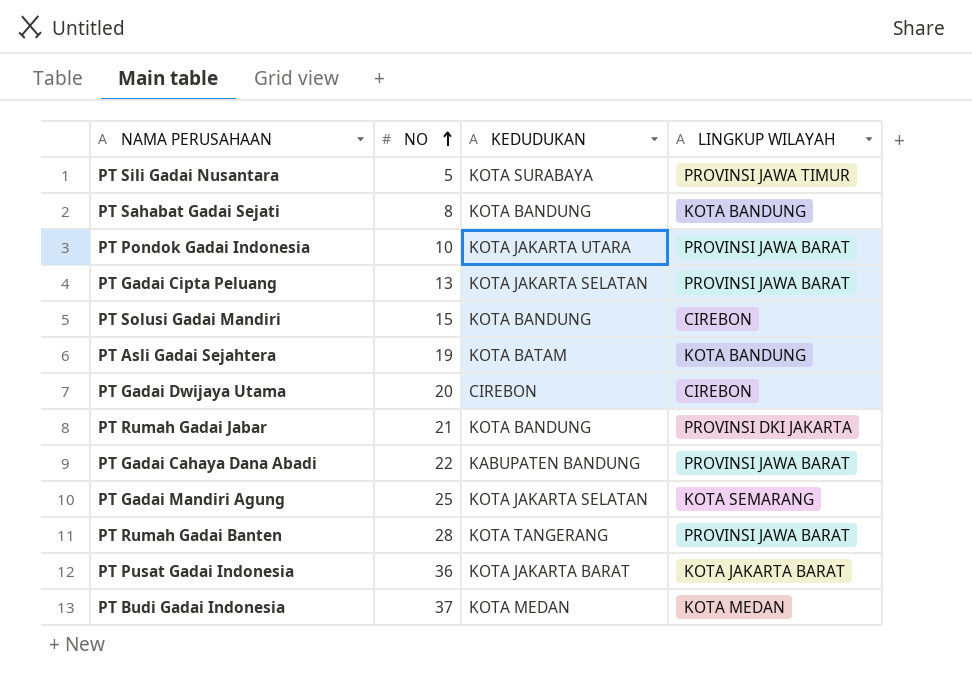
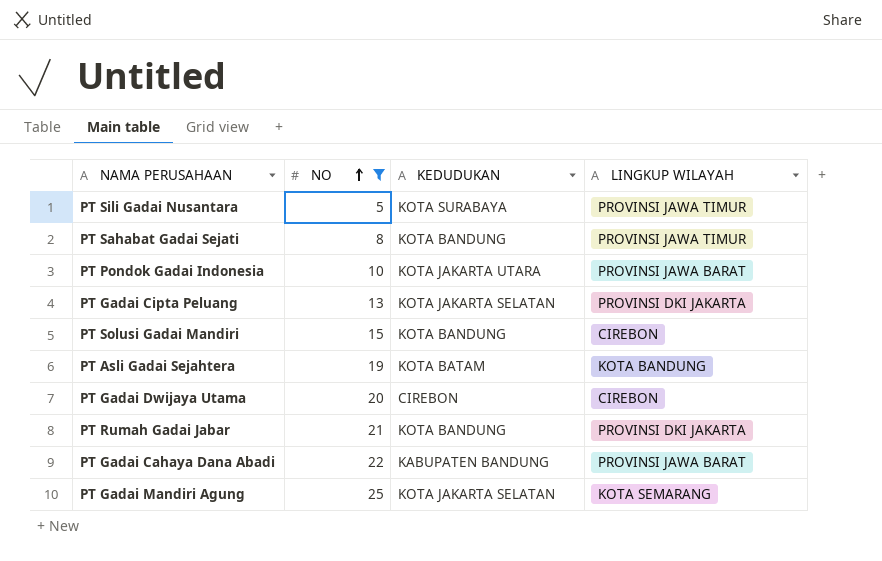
filter: none -> NO <= 25
PT Sahabat Gadai Sejati | LINGKUP WILAYAH: KOTA BANDUNG -> PROVINSI JAWA TIMUR
PT Gadai Cipta Peluang | LINGKUP WILAYAH: PROVINSI JAWA BARAT -> PROVINSI DKI JAKARTA

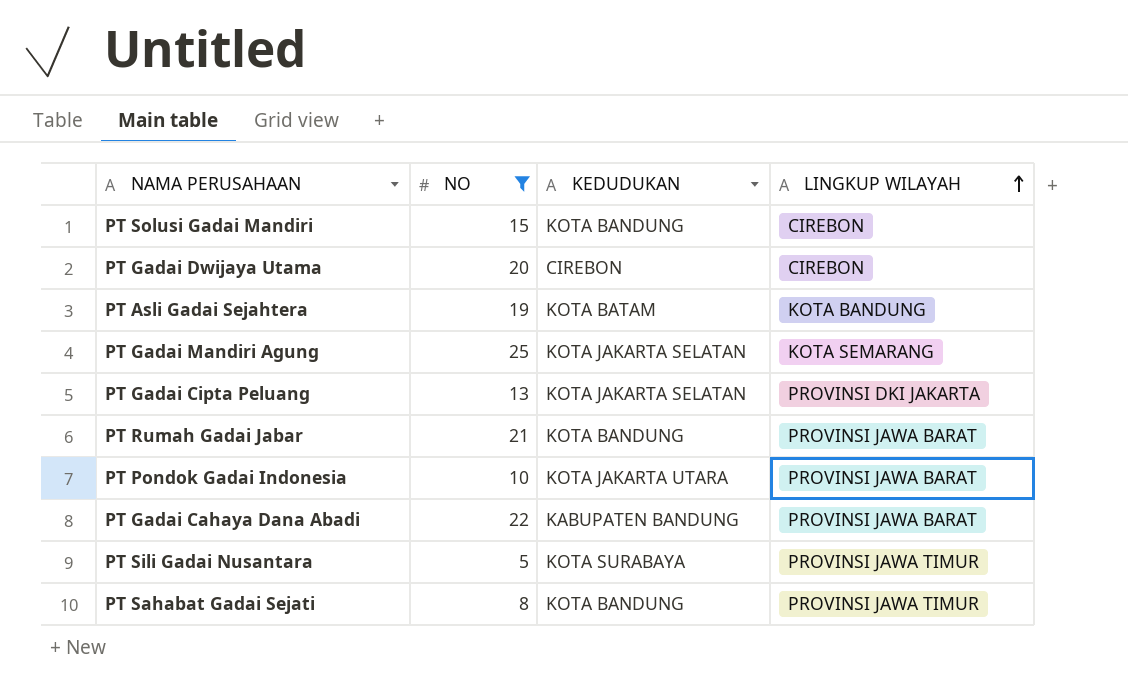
row order: NO ascending -> LINGKUP WILAYAH ascending
PT Rumah Gadai Jabar | LINGKUP WILAYAH: PROVINSI DKI JAKARTA -> PROVINSI JAWA BARAT

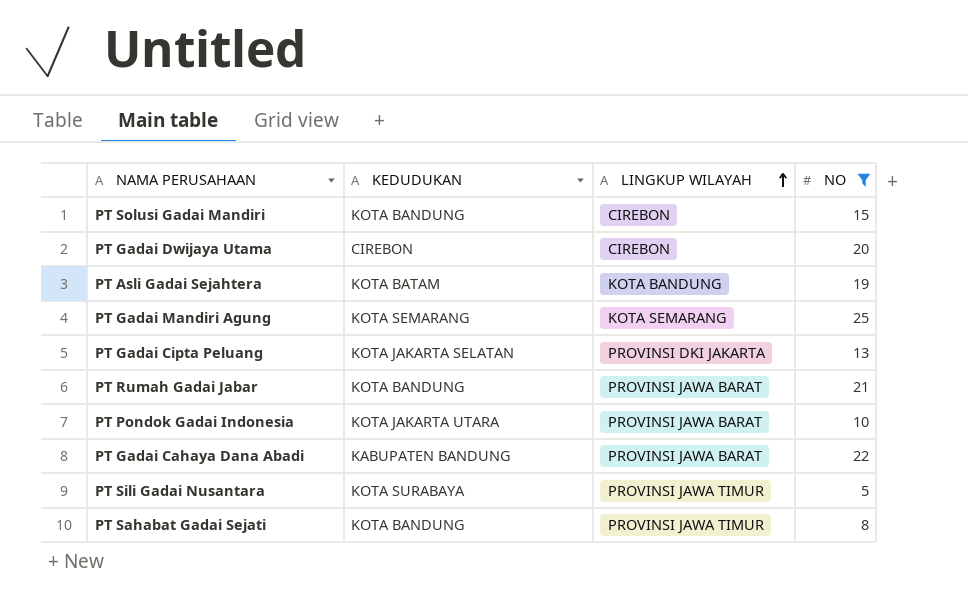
column NO | position: 2 -> 4
PT Gadai Mandiri Agung | KEDUDUKAN: KOTA JAKARTA SELATAN -> KOTA SEMARANG

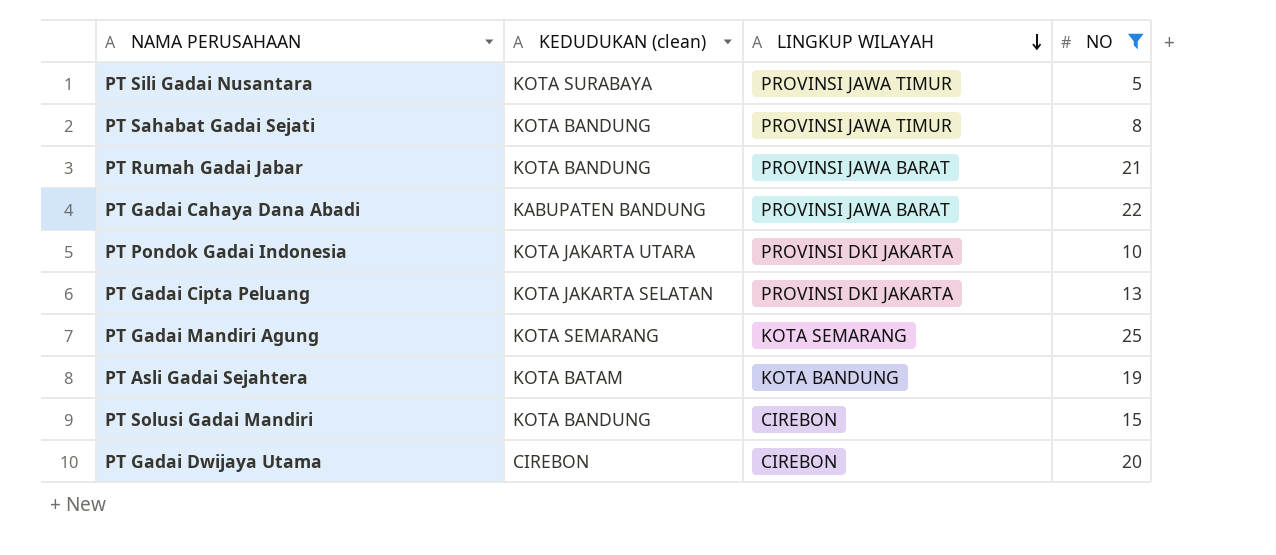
row order: LINGKUP WILAYAH ascending -> LINGKUP WILAYAH descending
column name: KEDUDUKAN -> KEDUDUKAN (clean)
PT Pondok Gadai Indonesia | LINGKUP WILAYAH: PROVINSI JAWA BARAT -> PROVINSI DKI JAKARTA

